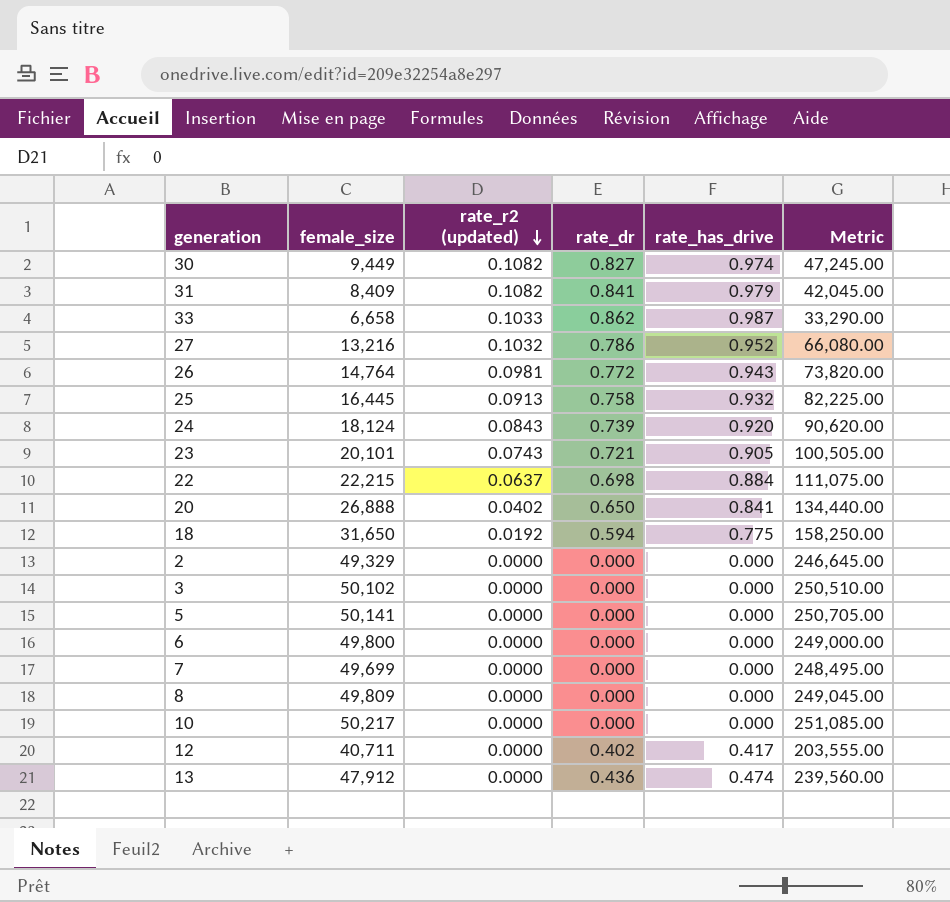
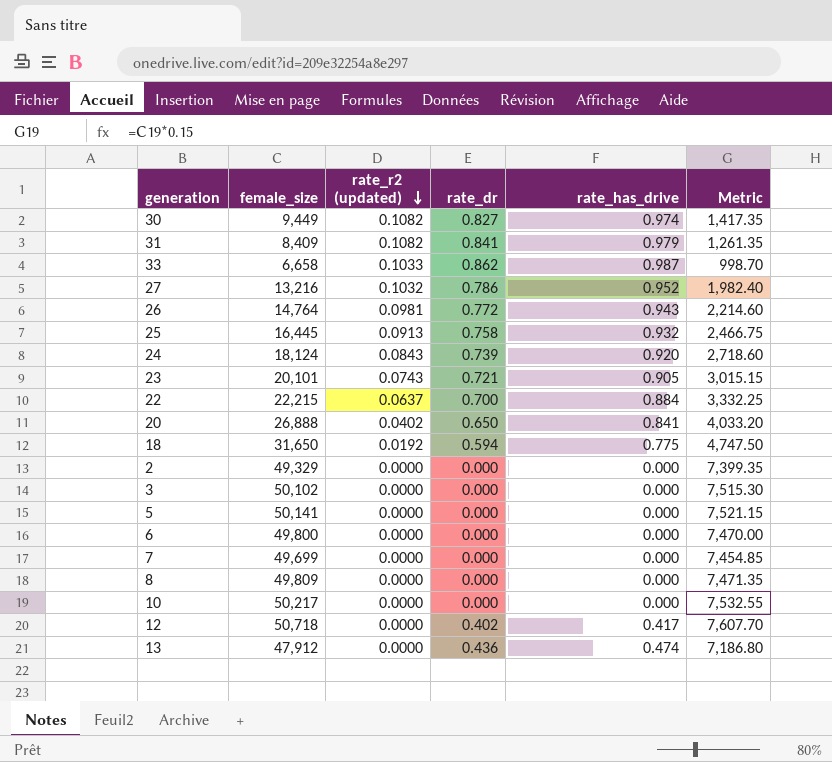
column Metric | formula: [female_size] * 5 -> [female_size] * 0.15
22 | rate_dr: 0.698 -> 0.700
12 | female_size: 40,711 -> 50,718

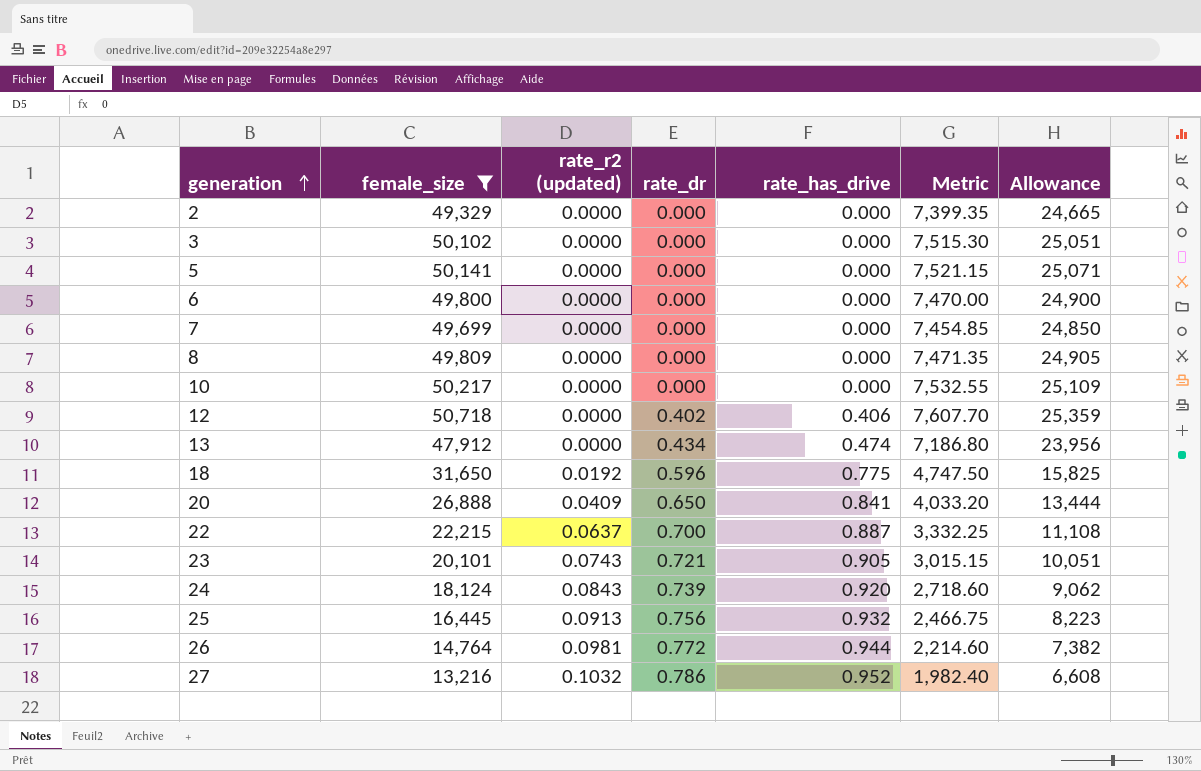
filter: none -> female_size >= 13,216
row order: rate_r2 (updated) descending -> generation ascending
column Allowance | formula: none -> [female_size] * 0.5
12 | rate_has_drive: 0.417 -> 0.406
13 | rate_dr: 0.436 -> 0.434
18 | rate_dr: 0.594 -> 0.596
20 | rate_r2 (updated): 0.0402 -> 0.0409
22 | rate_has_drive: 0.884 -> 0.887
25 | rate_dr: 0.758 -> 0.756
26 | rate_has_drive: 0.943 -> 0.944

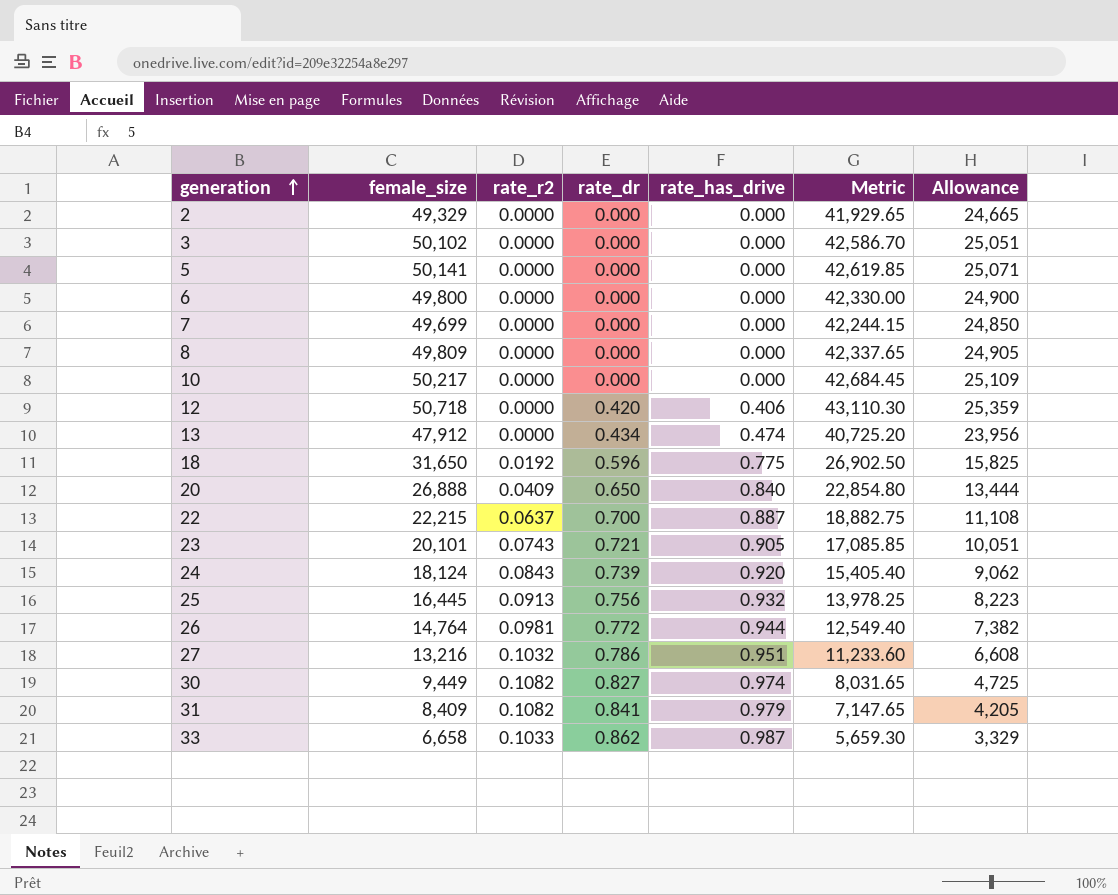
filter: female_size >= 13,216 -> none
column name: rate_r2 (updated) -> rate_r2
column Metric | formula: [female_size] * 0.15 -> [female_size] * 0.85
12 | rate_dr: 0.402 -> 0.420
20 | rate_has_drive: 0.841 -> 0.840
27 | rate_has_drive: 0.952 -> 0.951

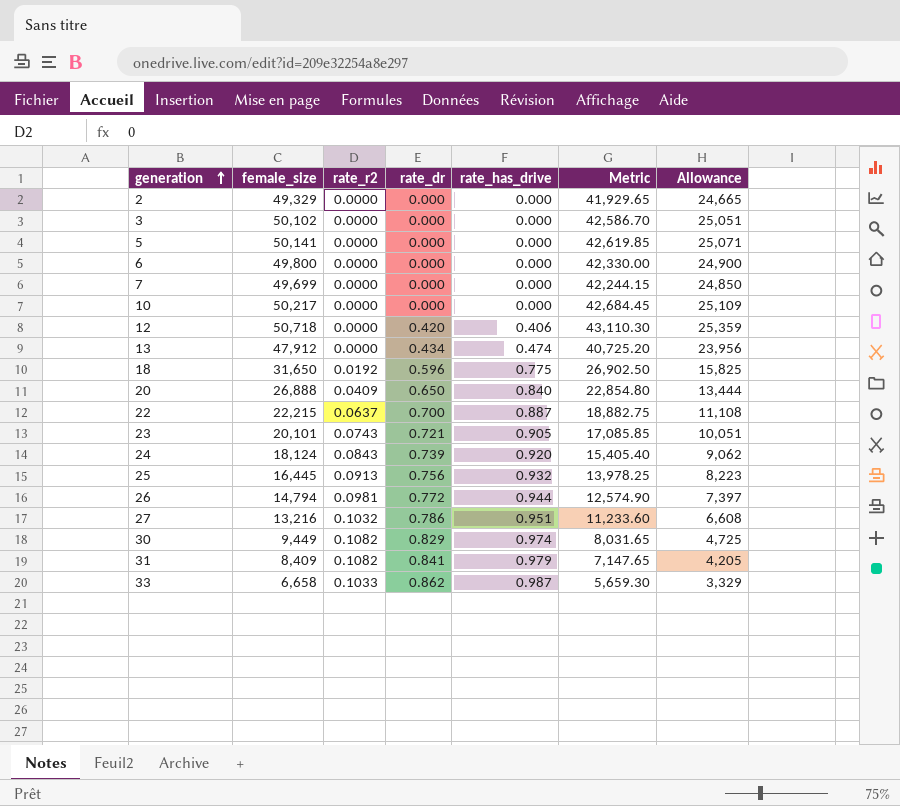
row 8: 49,809 | 0.0000 | 0.000 | 0.000 | 42,337.65 | 24,905 -> none
26 | female_size: 14,764 -> 14,794
26 | Metric: 12,549.40 -> 12,574.90
26 | Allowance: 7,382 -> 7,397
30 | rate_dr: 0.827 -> 0.829

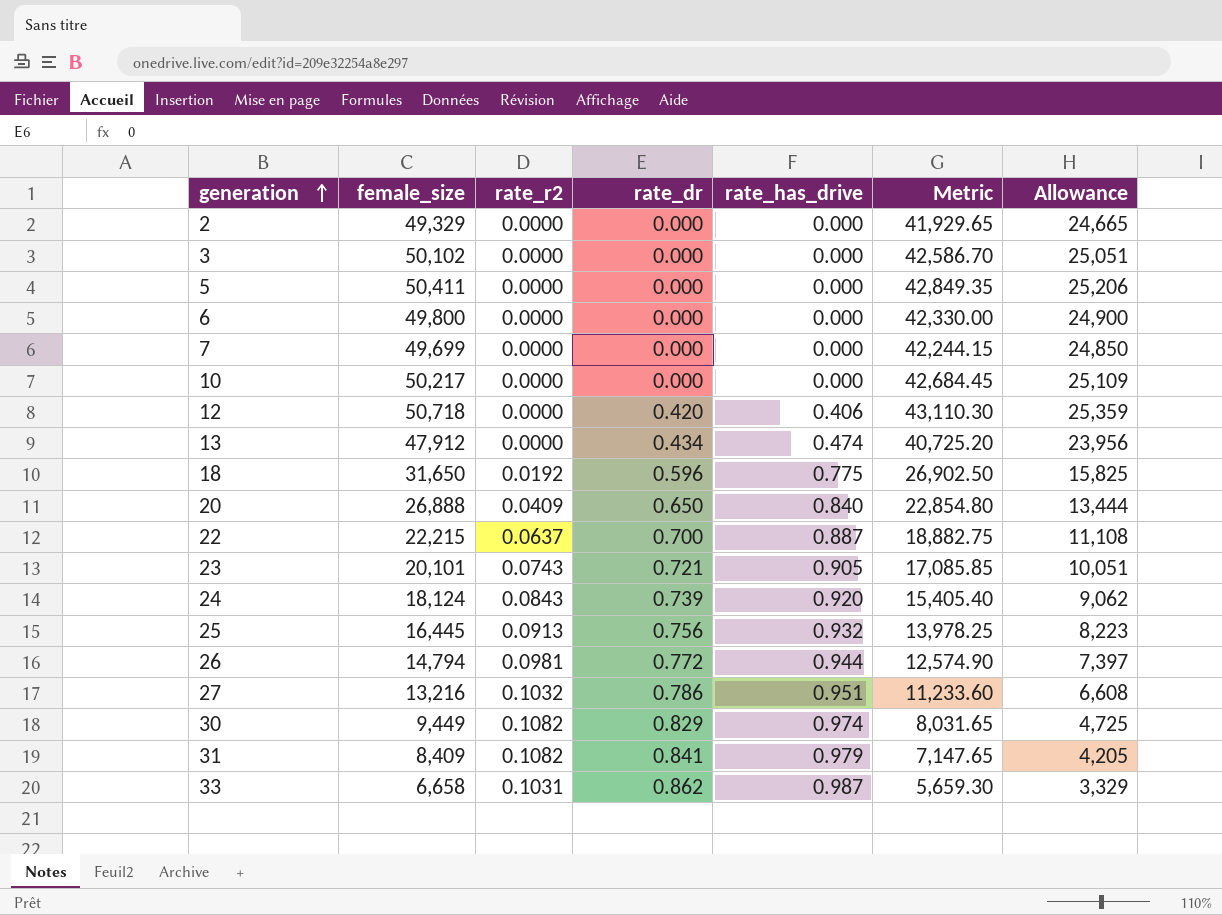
5 | female_size: 50,141 -> 50,411
5 | Metric: 42,619.85 -> 42,849.35
5 | Allowance: 25,071 -> 25,206
33 | rate_r2: 0.1033 -> 0.1031

